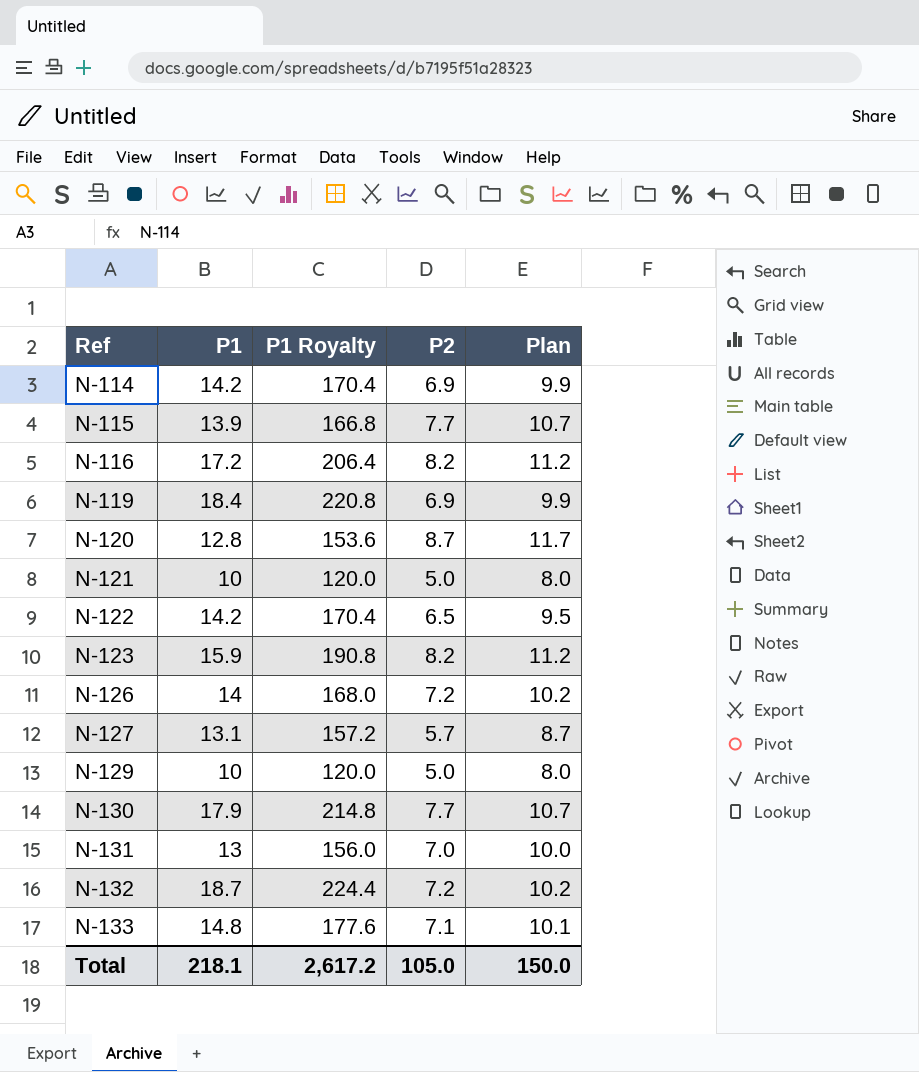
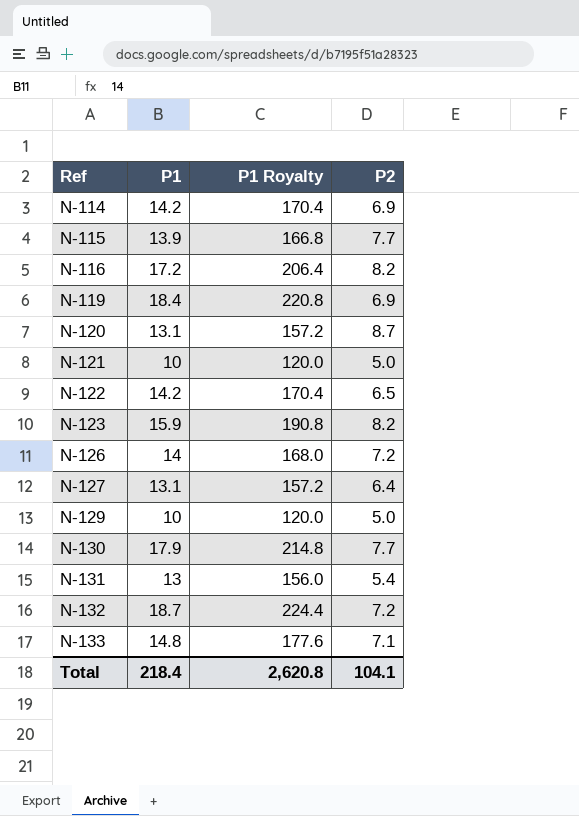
column Plan | formula: [P2] + 3 -> none
N-120 | P1: 12.8 -> 13.1
N-120 | P1 Royalty: 153.6 -> 157.2
N-127 | P2: 5.7 -> 6.4
N-131 | P2: 7.0 -> 5.4
Total | P1: 218.1 -> 218.4
Total | P1 Royalty: 2,617.2 -> 2,620.8
Total | P2: 105.0 -> 104.1

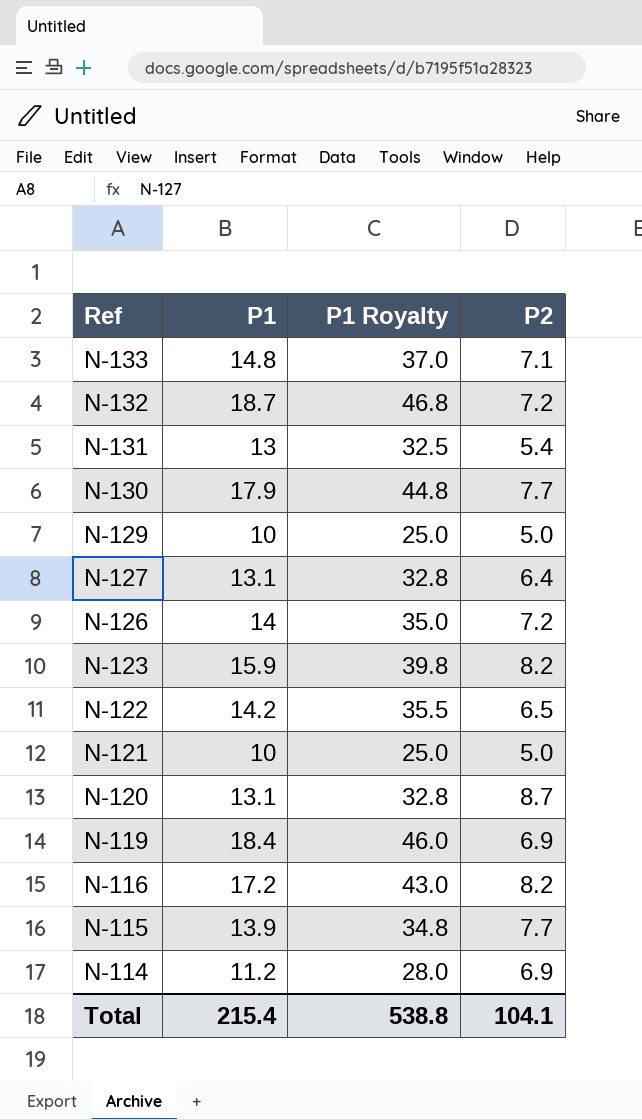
row order: Ref ascending -> Ref descending
column P1 Royalty | formula: [P1] * 12 -> [P1] * 2.5
N-114 | P1: 14.2 -> 11.2
Total | P1: 218.4 -> 215.4
Total | P1 Royalty: 2,620.8 -> 538.8

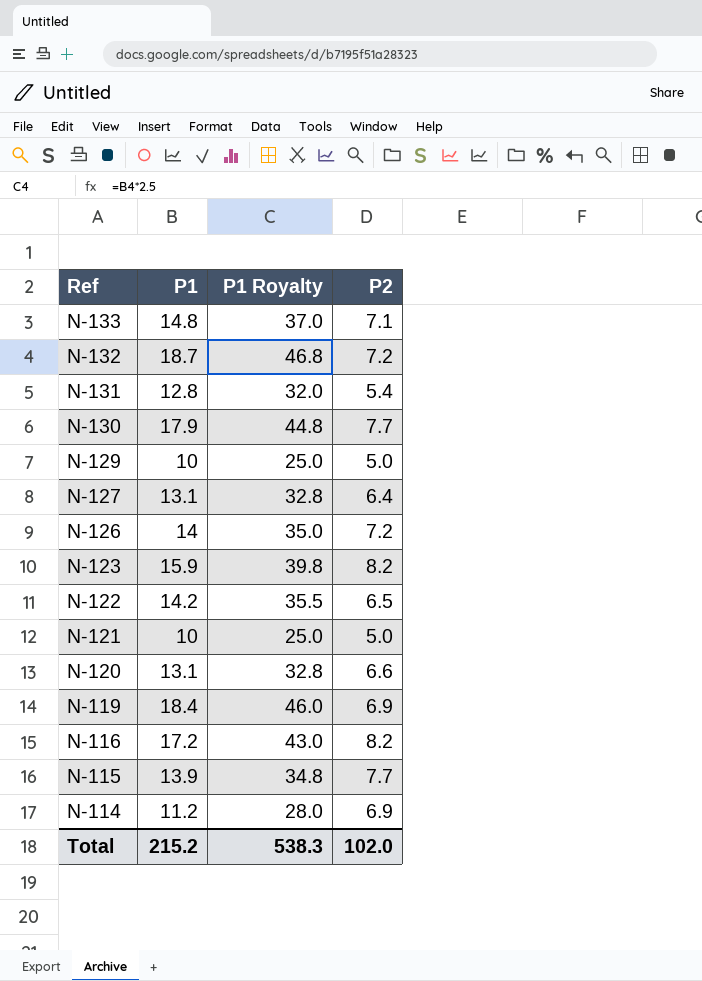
N-131 | P1: 13 -> 12.8
N-131 | P1 Royalty: 32.5 -> 32.0
N-120 | P2: 8.7 -> 6.6
Total | P1: 215.4 -> 215.2
Total | P1 Royalty: 538.8 -> 538.3
Total | P2: 104.1 -> 102.0

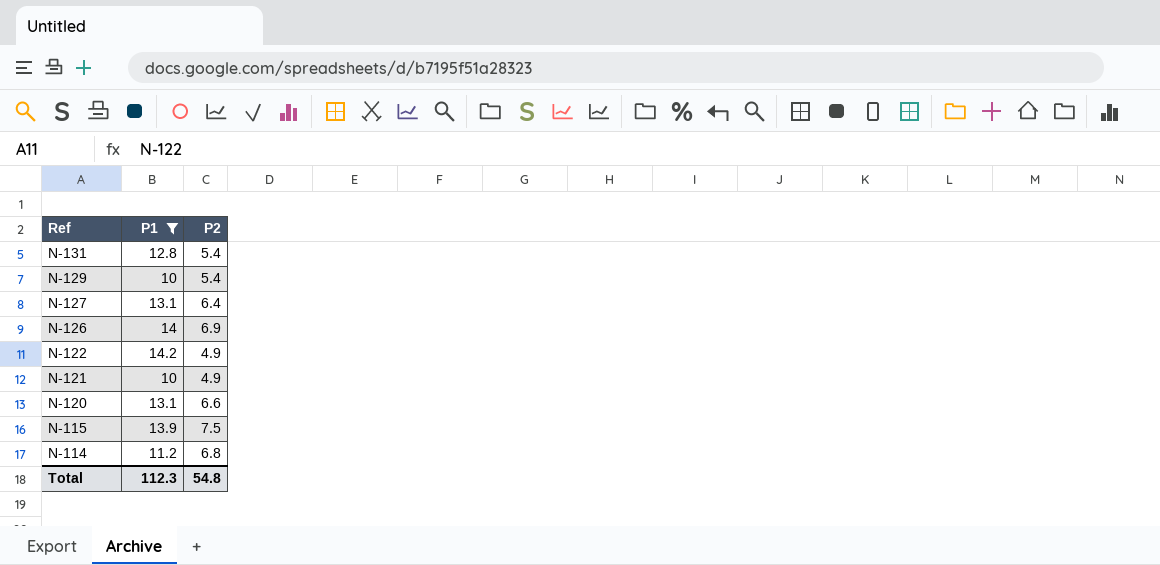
filter: none -> P1 <= 14.2
column P1 Royalty | formula: [P1] * 2.5 -> none
N-129 | P2: 5.0 -> 5.4
N-126 | P2: 7.2 -> 6.9
N-122 | P2: 6.5 -> 4.9
N-121 | P2: 5.0 -> 4.9
N-115 | P2: 7.7 -> 7.5
N-114 | P2: 6.9 -> 6.8
Total | P1: 215.2 -> 112.3
Total | P2: 102.0 -> 54.8

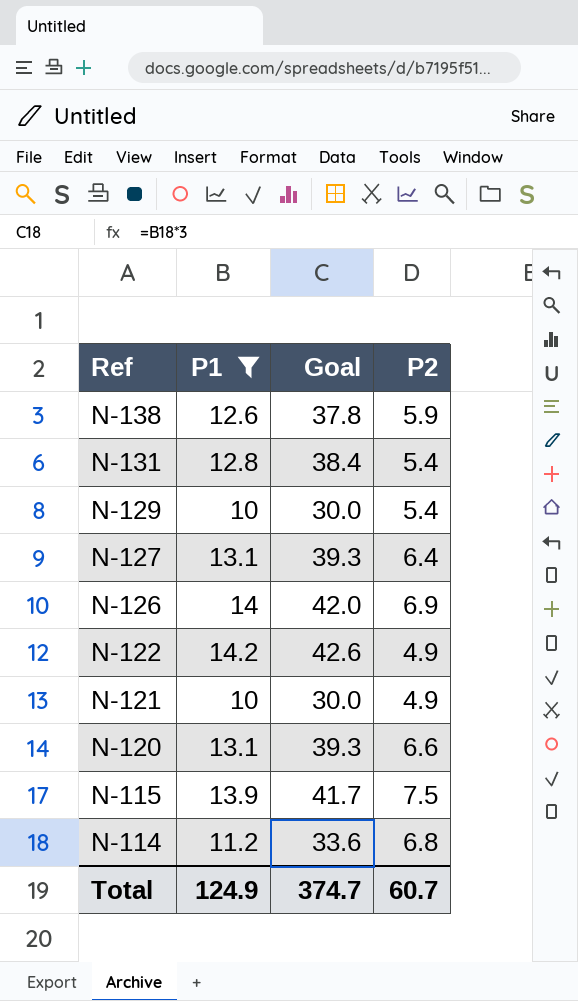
column Goal | formula: none -> [P1] * 3
row N-138: none -> 12.6 | 37.8 | 5.9
Total | P1: 112.3 -> 124.9
Total | P2: 54.8 -> 60.7

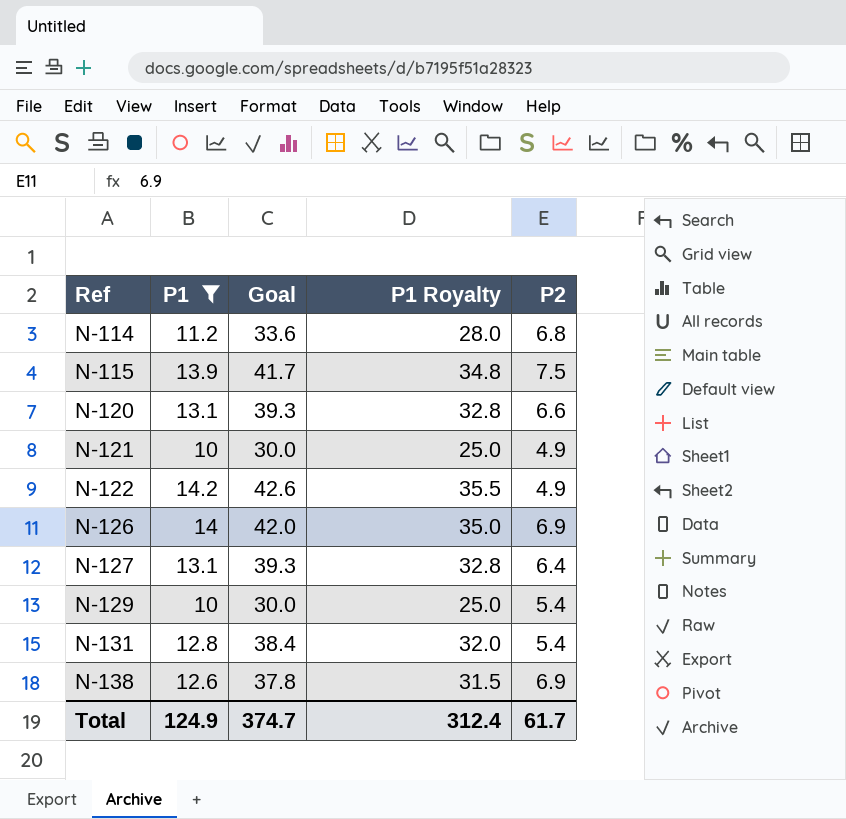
row order: Ref descending -> Ref ascending
column P1 Royalty | formula: none -> [P1] * 2.5
N-138 | P2: 5.9 -> 6.9
Total | P2: 60.7 -> 61.7

